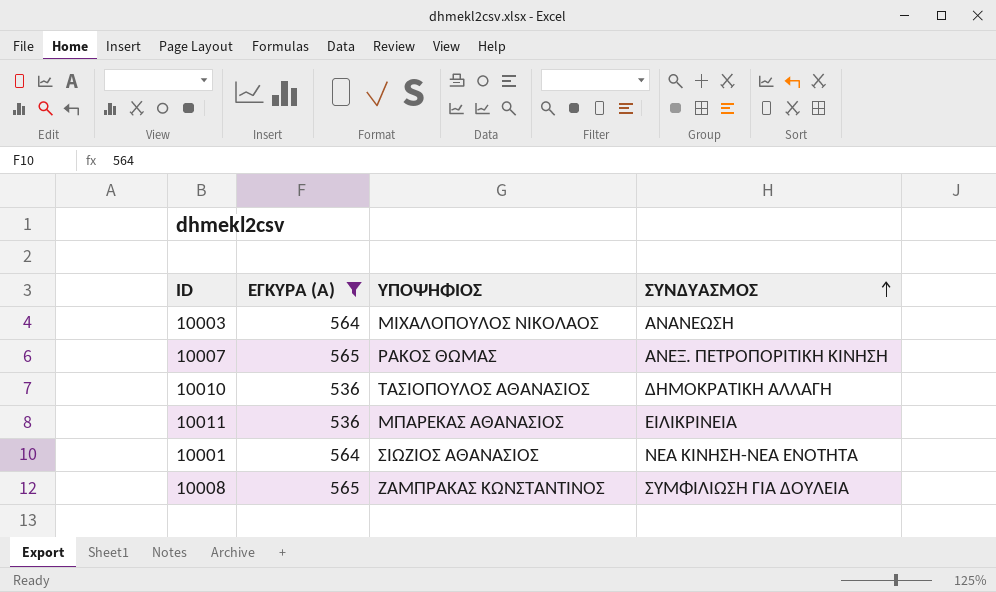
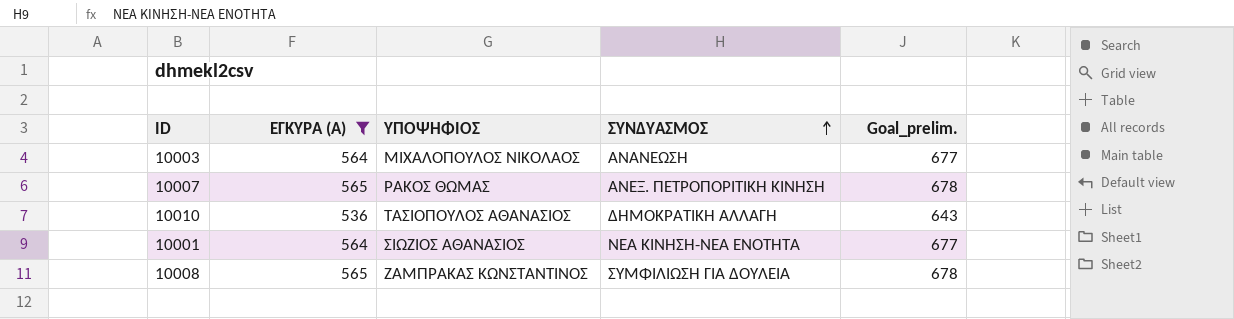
column Goal_prelim. | formula: none -> [ΕΓΚΥΡΑ (Α)] * 1.2
row 10011: 536 | ΜΠΑΡΕΚΑΣ ΑΘΑΝΑΣΙΟΣ | ΕΙΛΙΚΡΙΝΕΙΑ -> none

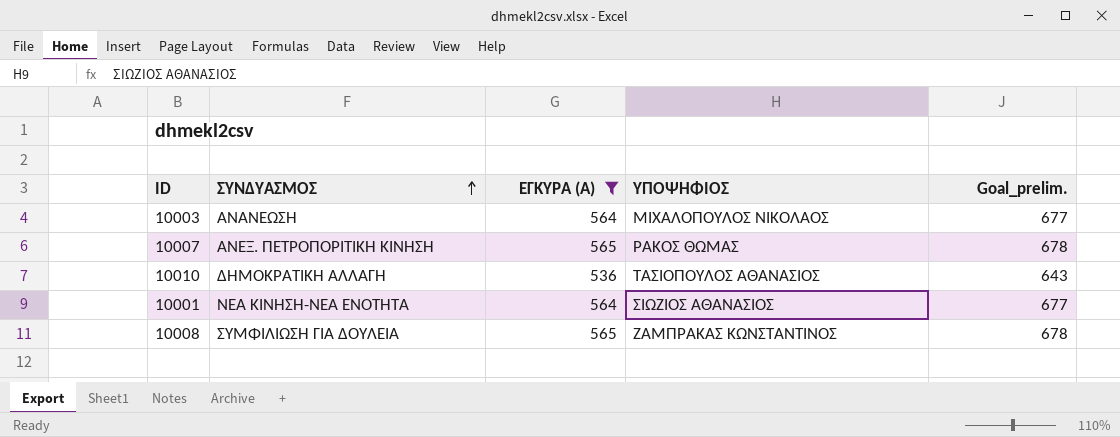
column ΣΥΝΔΥΑΣΜΟΣ | position: 4 -> 2

